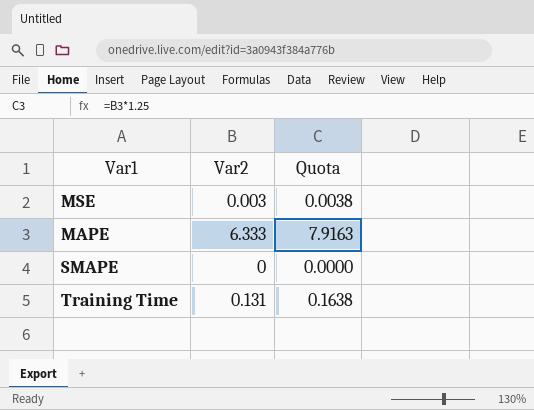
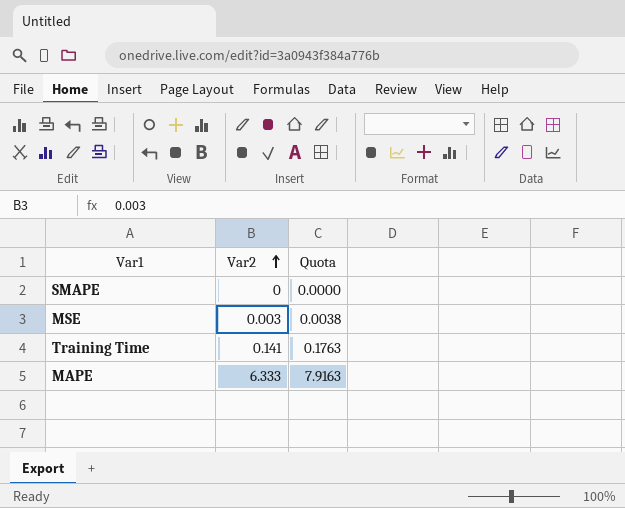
row order: none -> Var2 ascending
Training Time | Var2: 0.131 -> 0.141
Training Time | Quota: 0.1638 -> 0.1763

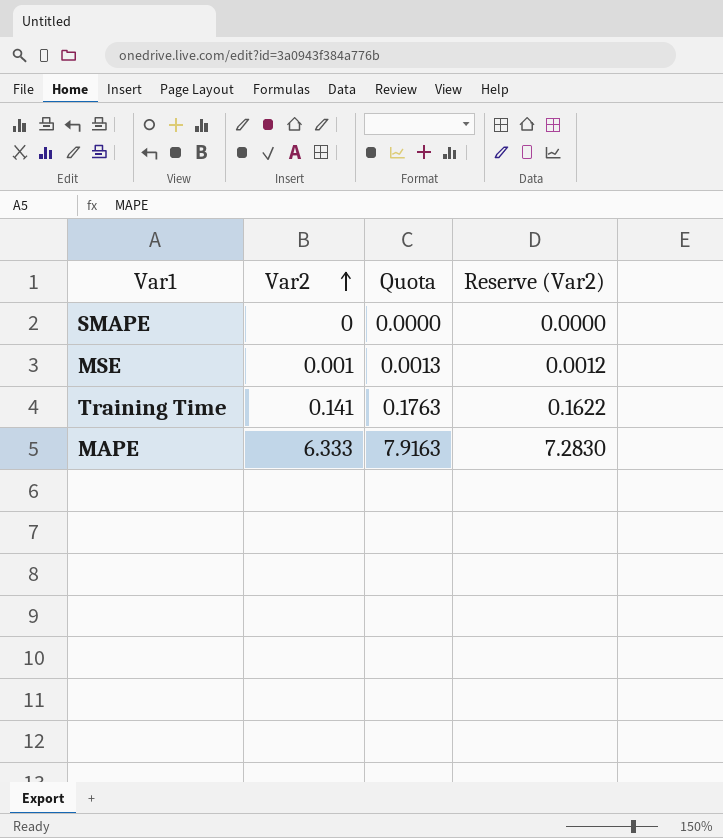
column Reserve (Var2) | formula: none -> [Var2] * 1.15
MSE | Var2: 0.003 -> 0.001
MSE | Quota: 0.0038 -> 0.0013

